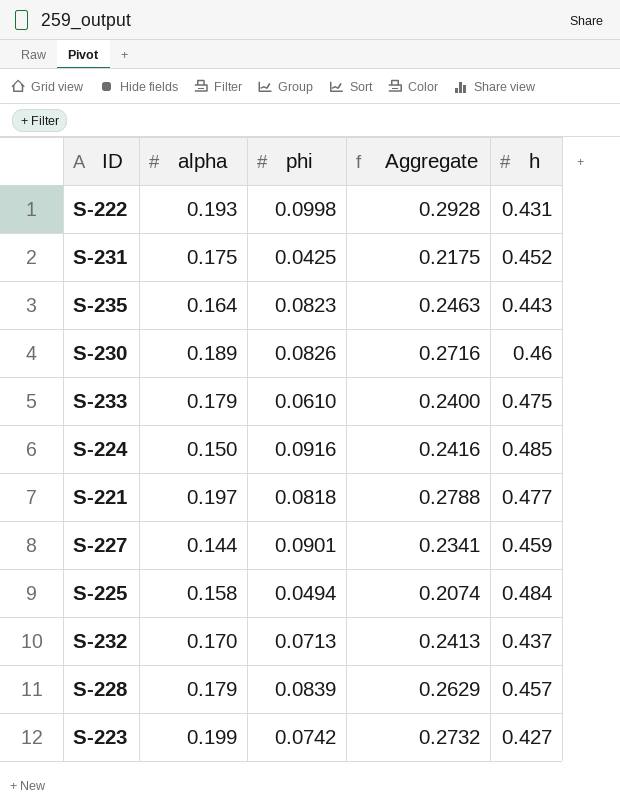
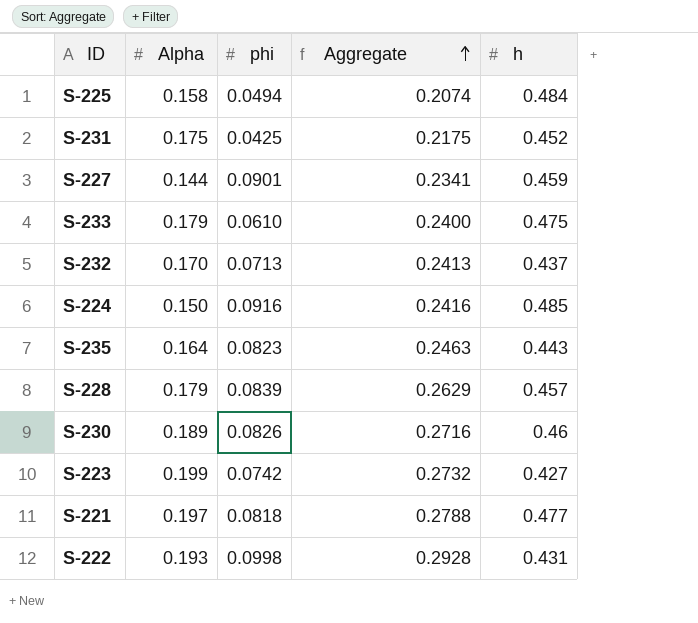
row order: none -> Aggregate ascending
column name: alpha -> Alpha

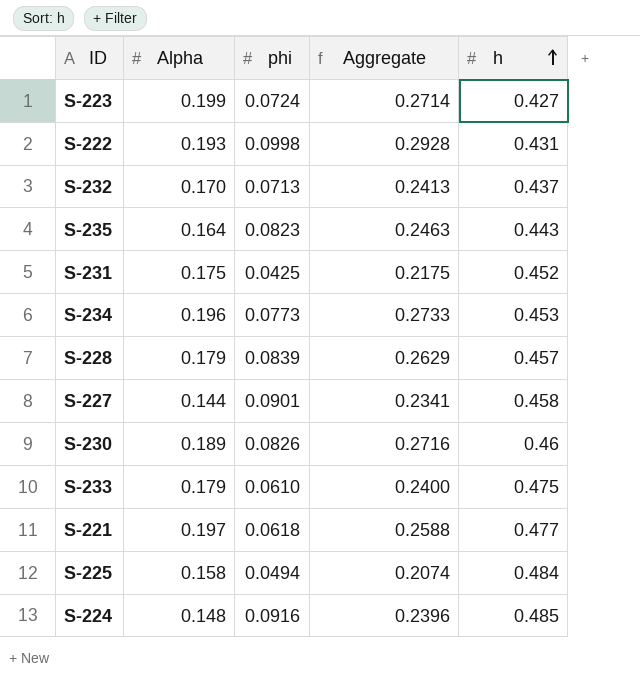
row order: Aggregate ascending -> h ascending
S-223 | phi: 0.0742 -> 0.0724
S-223 | Aggregate: 0.2732 -> 0.2714
row S-234: none -> 0.196 | 0.0773 | 0.2733 | 0.453
S-227 | h: 0.459 -> 0.458
S-221 | phi: 0.0818 -> 0.0618
S-221 | Aggregate: 0.2788 -> 0.2588
S-224 | Alpha: 0.150 -> 0.148
S-224 | Aggregate: 0.2416 -> 0.2396

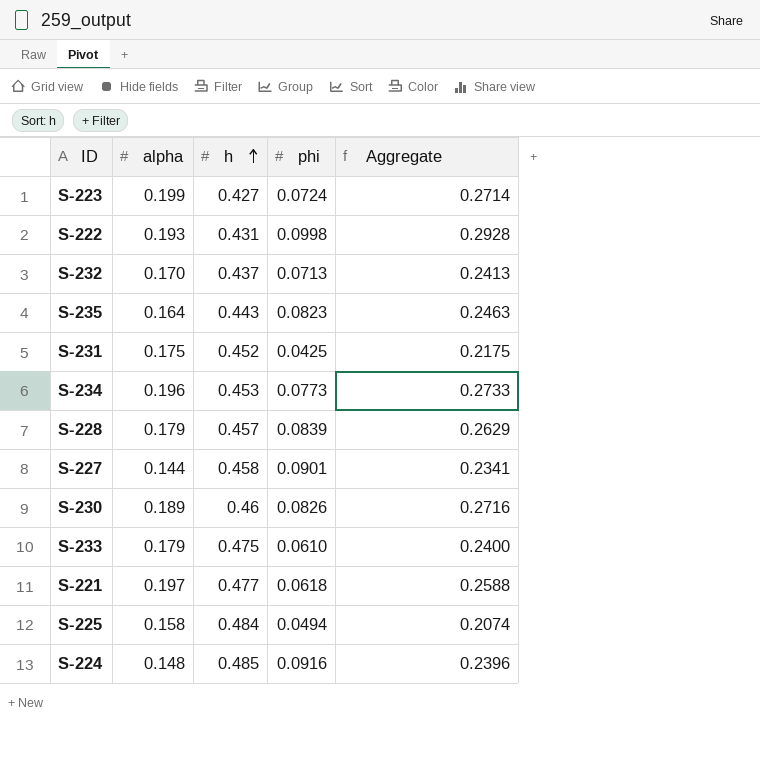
column name: Alpha -> alpha
column h | position: 5 -> 3

